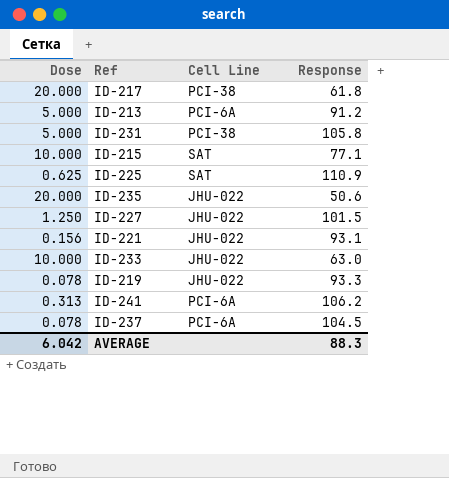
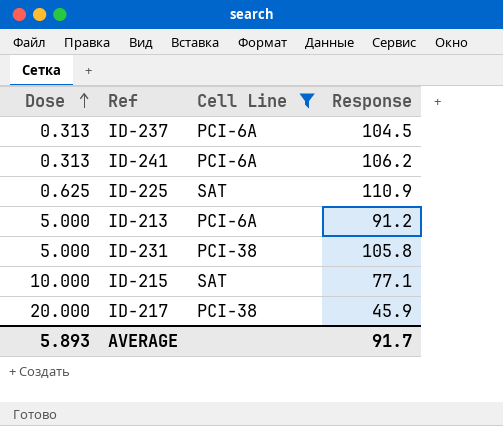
filter: none -> Cell Line != JHU-022
row order: none -> Dose ascending
ID-237 | Dose: 0.078 -> 0.313
ID-217 | Response: 61.8 -> 45.9
AVERAGE | Dose: 6.042 -> 5.893
AVERAGE | Response: 88.3 -> 91.7

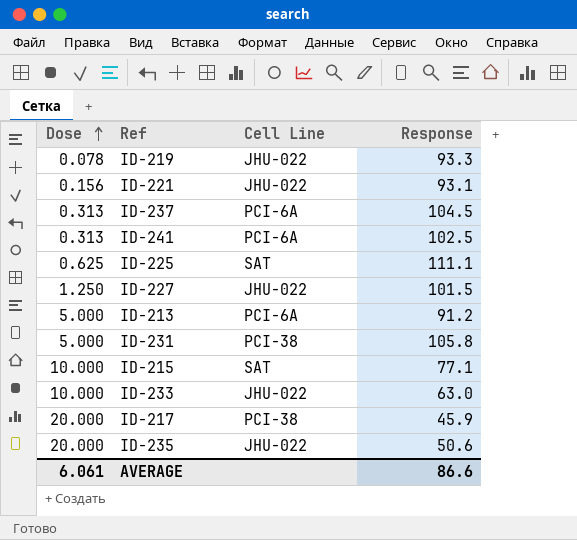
filter: Cell Line != JHU-022 -> none
ID-241 | Response: 106.2 -> 102.5
ID-225 | Response: 110.9 -> 111.1
AVERAGE | Dose: 5.893 -> 6.061
AVERAGE | Response: 91.7 -> 86.6

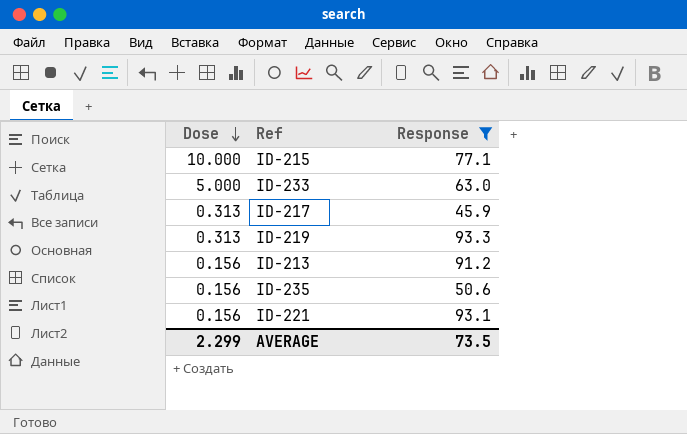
filter: none -> Response <= 93.3
row order: Dose ascending -> Dose descending
column Cell Line | position: 3 -> none
ID-233 | Dose: 10.000 -> 5.000
ID-217 | Dose: 20.000 -> 0.313
ID-219 | Dose: 0.078 -> 0.313
ID-213 | Dose: 5.000 -> 0.156
ID-235 | Dose: 20.000 -> 0.156
AVERAGE | Dose: 6.061 -> 2.299
AVERAGE | Response: 86.6 -> 73.5

